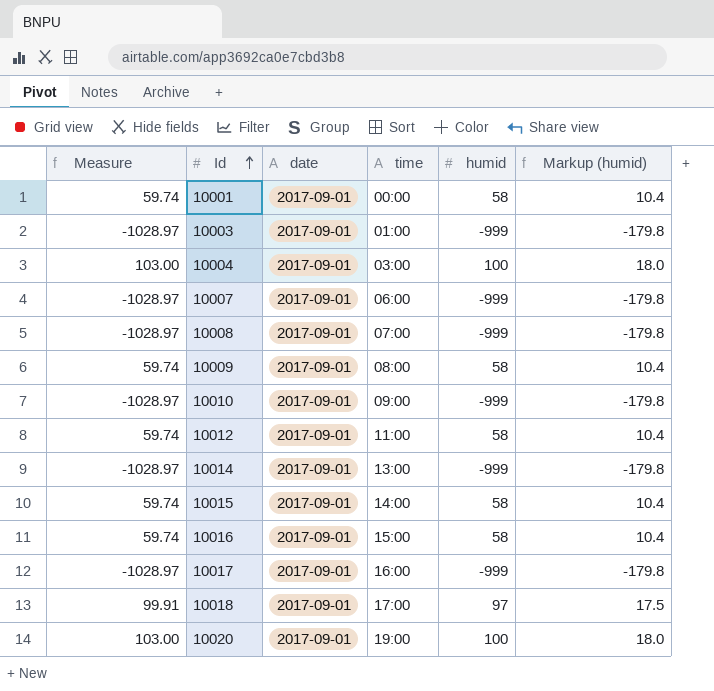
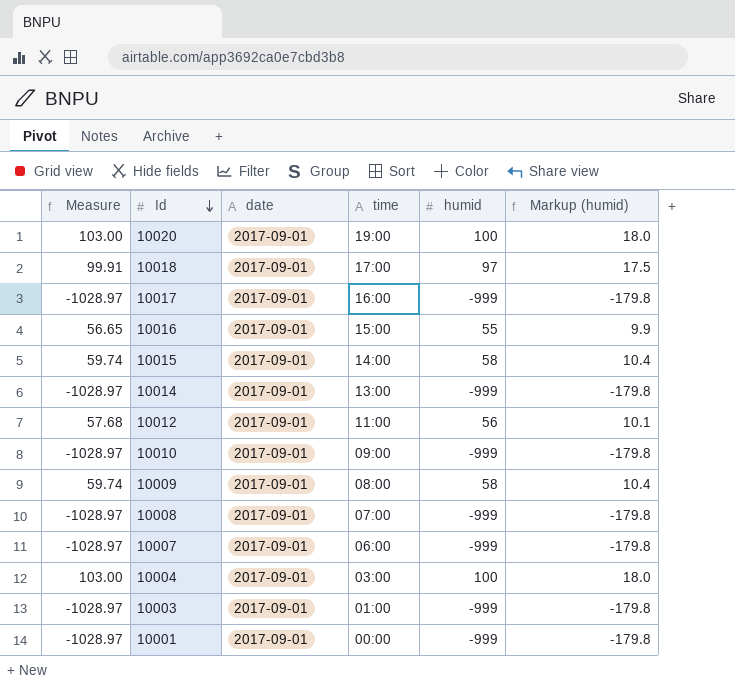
row order: Id ascending -> Id descending
10016 | Measure: 59.74 -> 56.65
10016 | humid: 58 -> 55
10016 | Markup (humid): 10.4 -> 9.9
10012 | Measure: 59.74 -> 57.68
10012 | humid: 58 -> 56
10012 | Markup (humid): 10.4 -> 10.1
10001 | Measure: 59.74 -> -1028.97
10001 | humid: 58 -> -999
10001 | Markup (humid): 10.4 -> -179.8

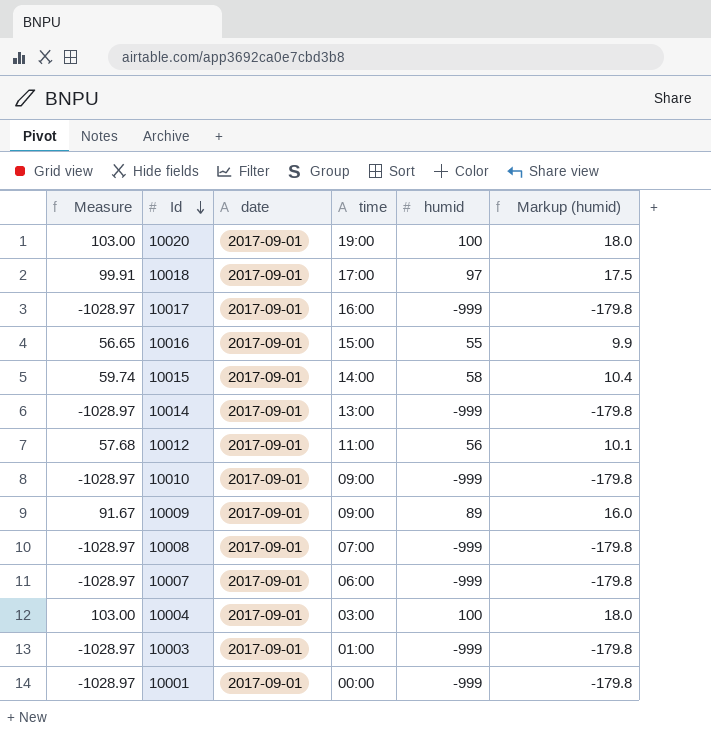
10009 | Measure: 59.74 -> 91.67
10009 | time: 08:00 -> 09:00
10009 | humid: 58 -> 89
10009 | Markup (humid): 10.4 -> 16.0

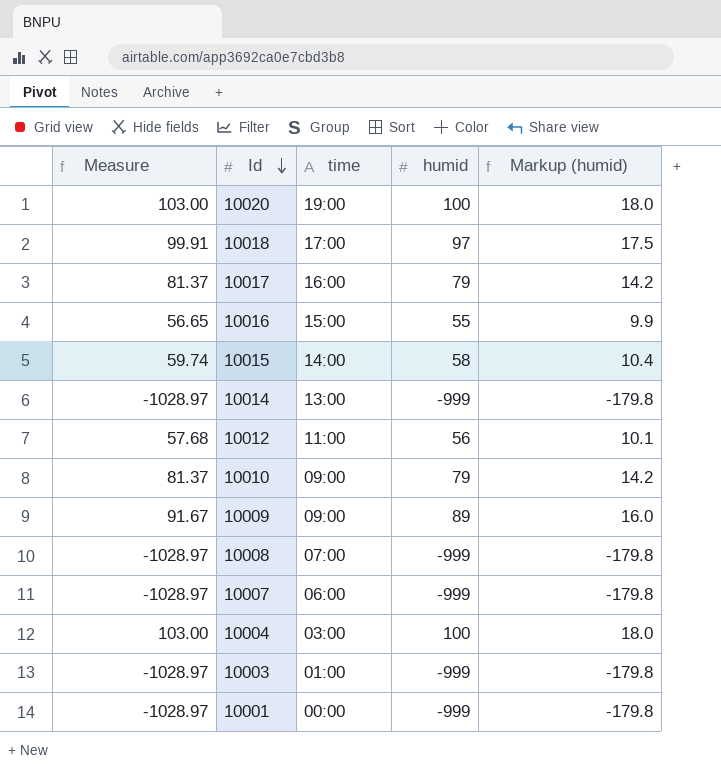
column date | position: 3 -> none
10017 | Measure: -1028.97 -> 81.37
10017 | humid: -999 -> 79
10017 | Markup (humid): -179.8 -> 14.2
10010 | Measure: -1028.97 -> 81.37
10010 | humid: -999 -> 79
10010 | Markup (humid): -179.8 -> 14.2

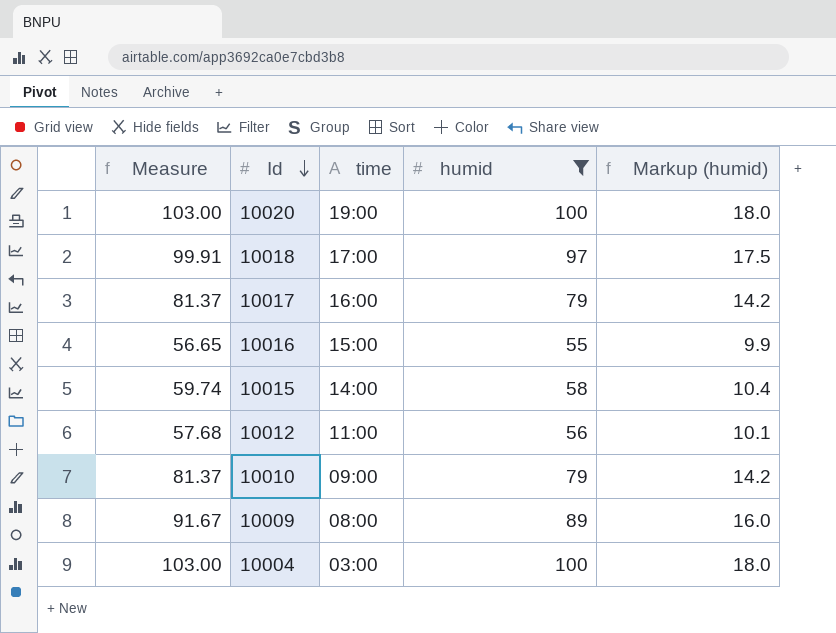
filter: none -> humid != -999
10009 | time: 09:00 -> 08:00

